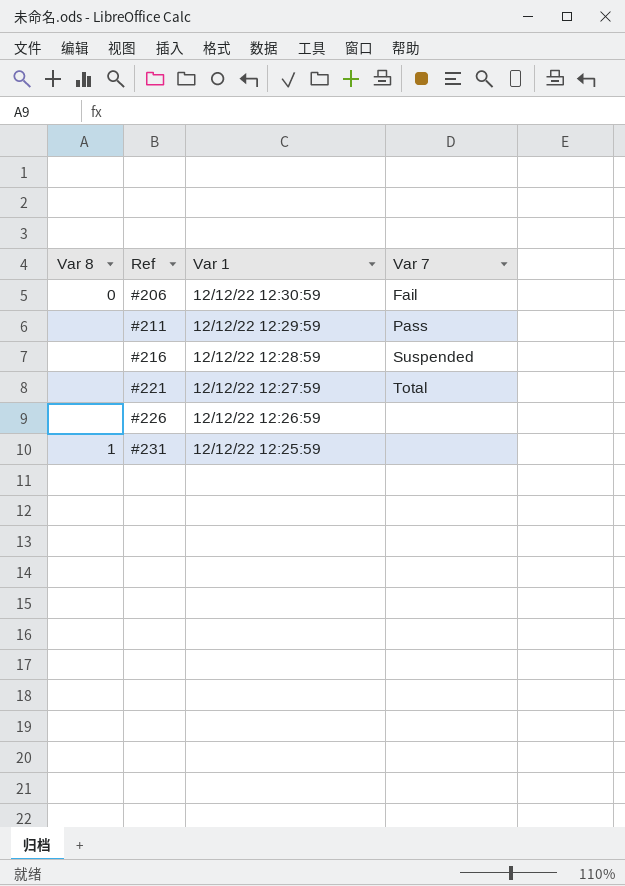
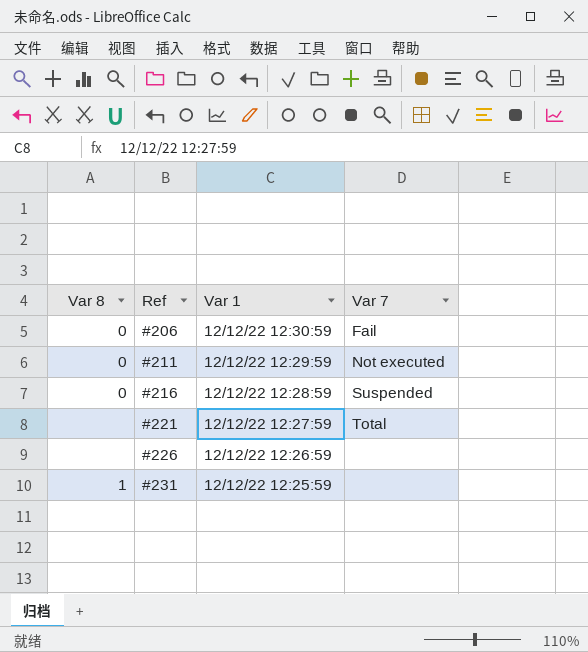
#211 | Var 8: none -> 0
#211 | Var 7: Pass -> Not executed
#216 | Var 8: none -> 0

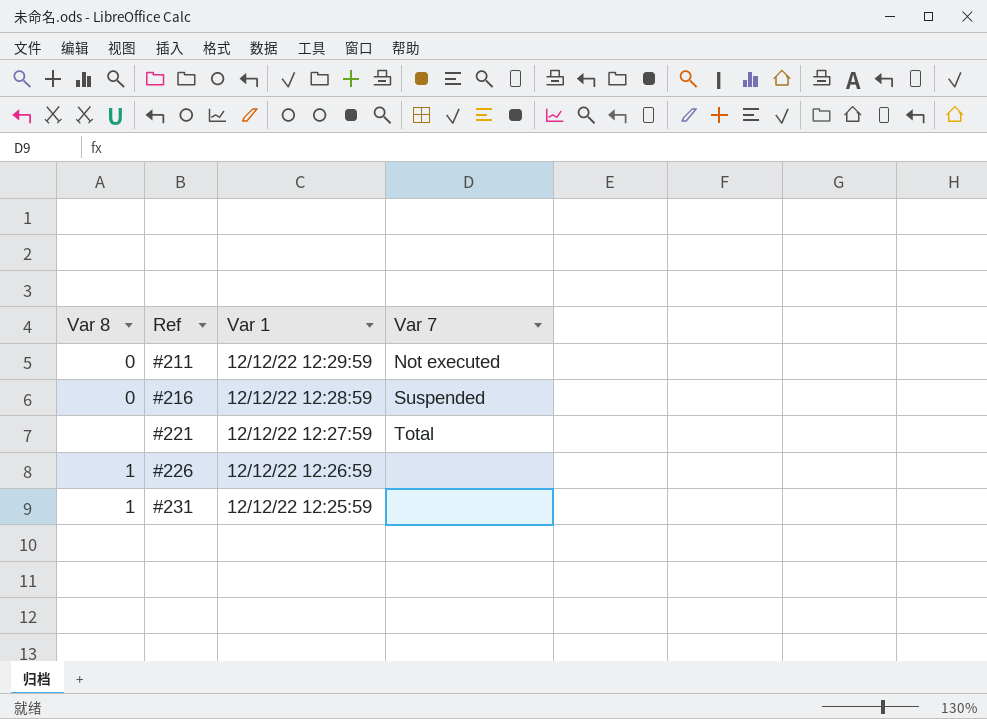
row #206: 0 | 12/12/22 12:30:59 | Fail -> none
#226 | Var 8: none -> 1

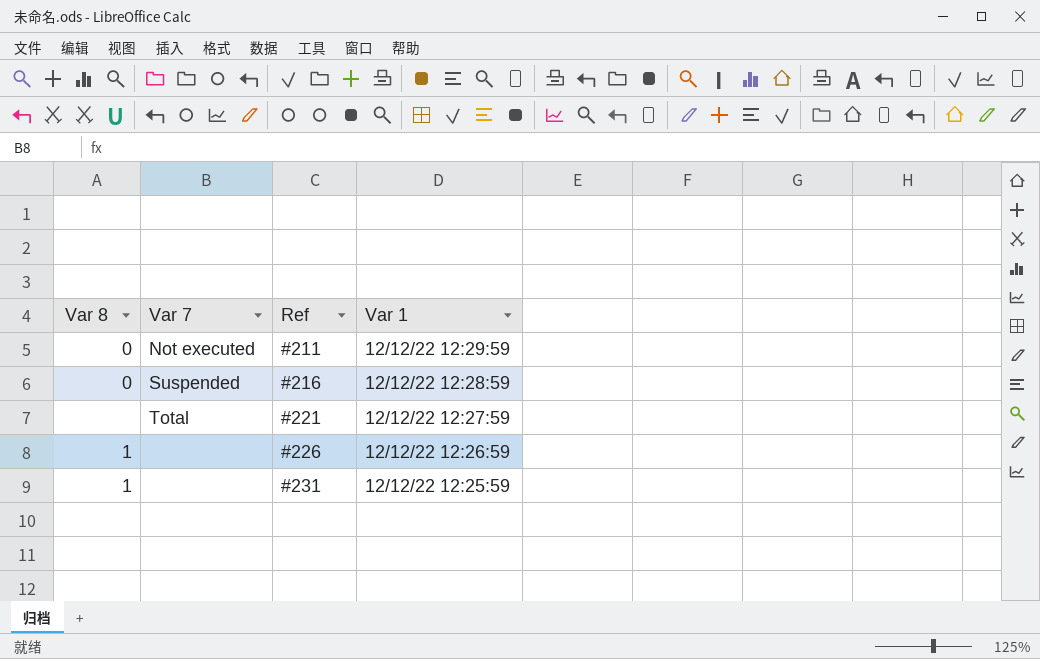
column Var 7 | position: 4 -> 2

